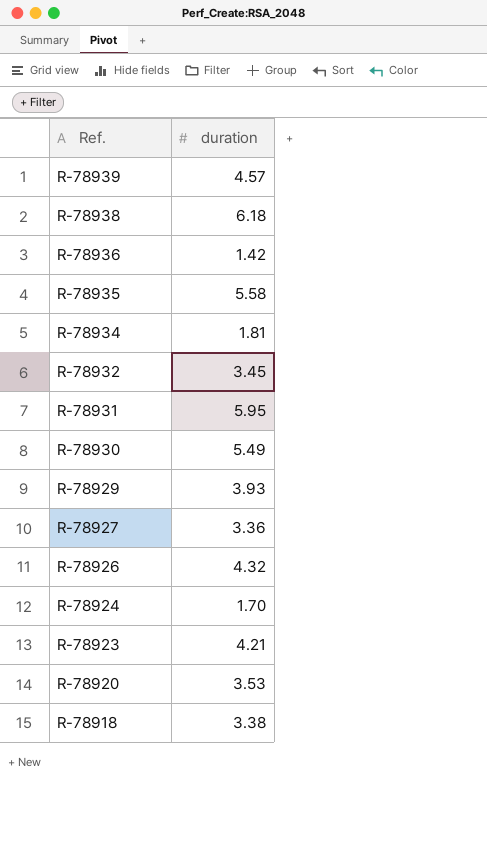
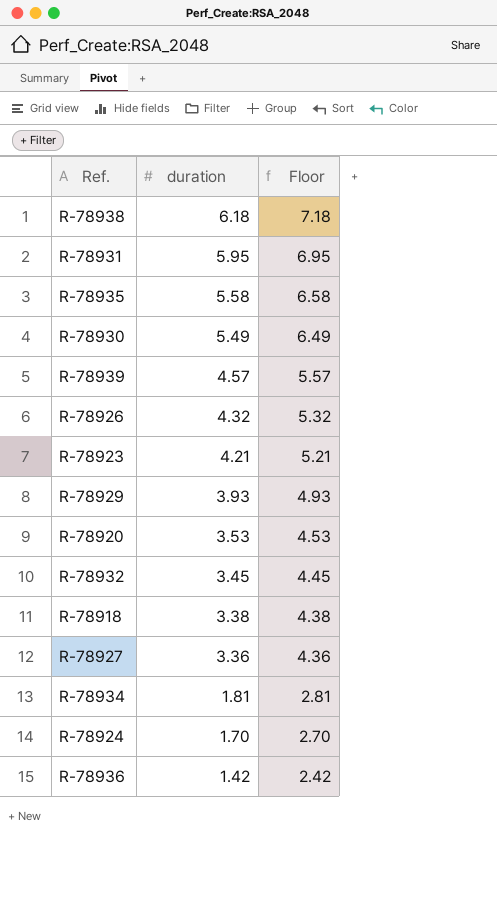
row order: Ref. descending -> duration descending
column Floor | formula: none -> [duration] + 1

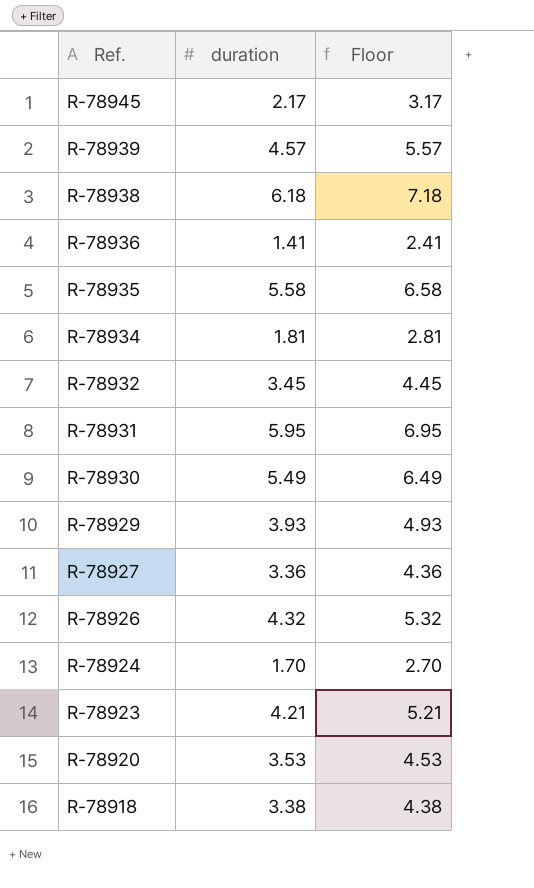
row order: duration descending -> Ref. descending
row R-78945: none -> 2.17 | 3.17
R-78936 | duration: 1.42 -> 1.41
R-78936 | Floor: 2.42 -> 2.41

